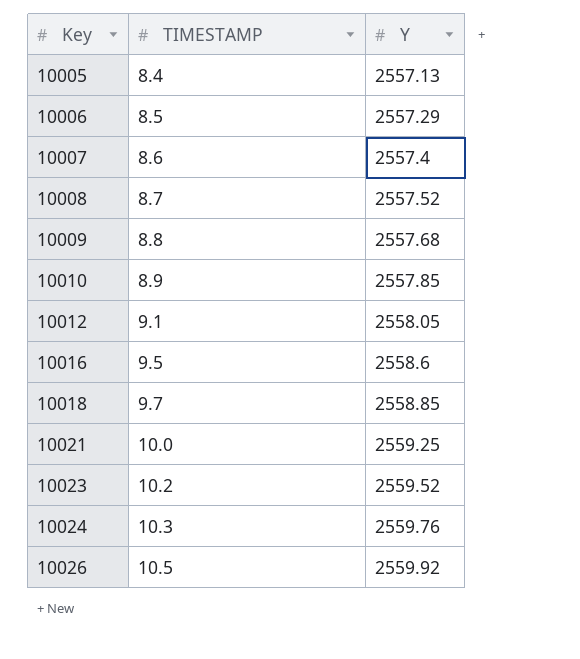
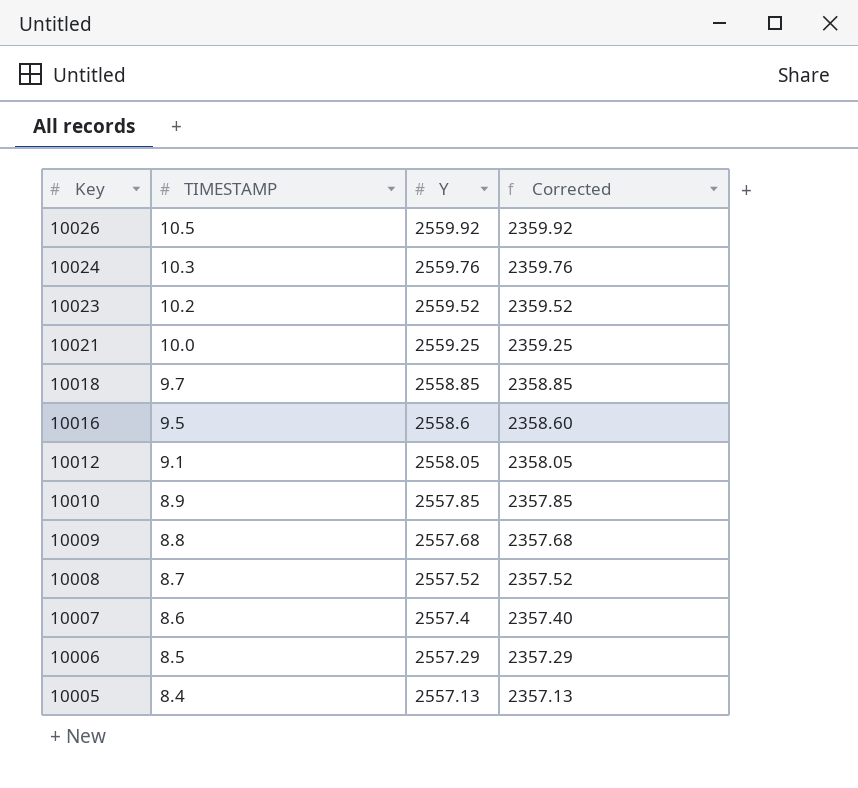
row order: Key ascending -> Key descending
column Corrected | formula: none -> [Y] - 200

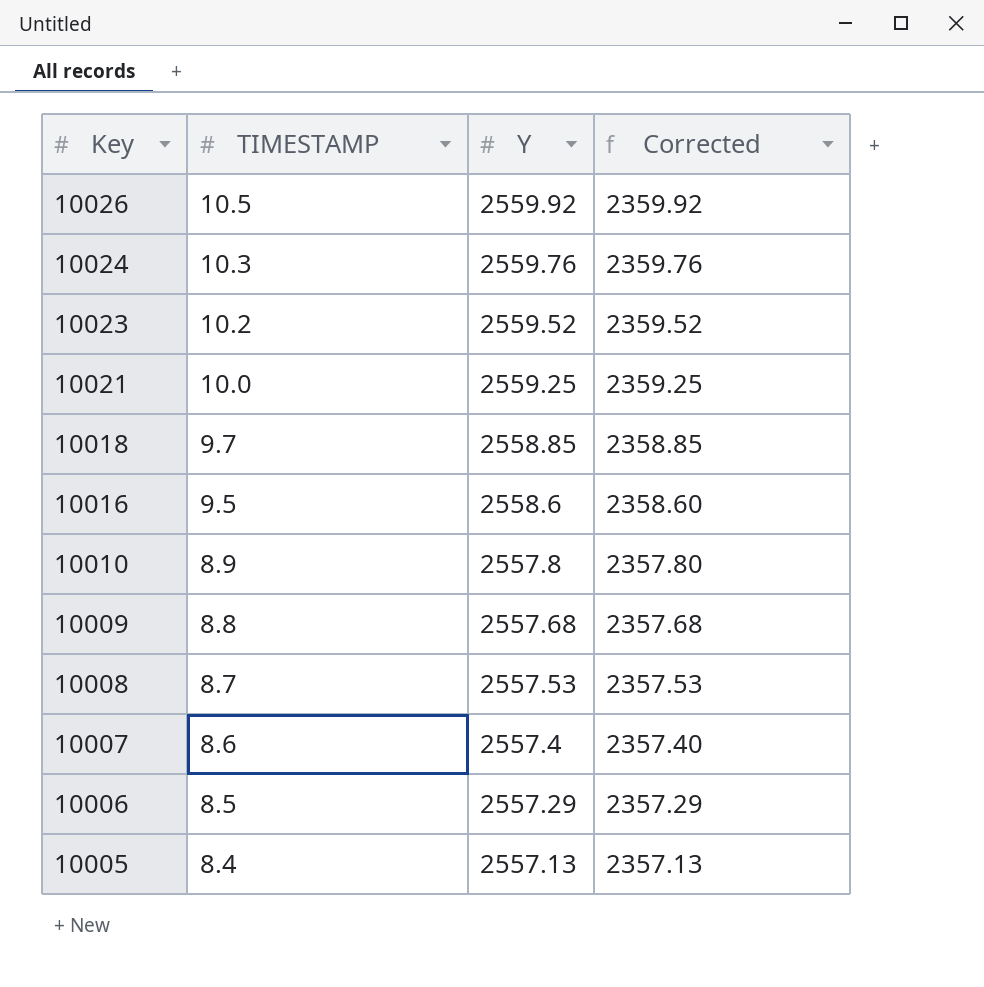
row 10012: 9.1 | 2558.05 | 2358.05 -> none
10010 | Y: 2557.85 -> 2557.8
10010 | Corrected: 2357.85 -> 2357.80
10008 | Y: 2557.52 -> 2557.53
10008 | Corrected: 2357.52 -> 2357.53

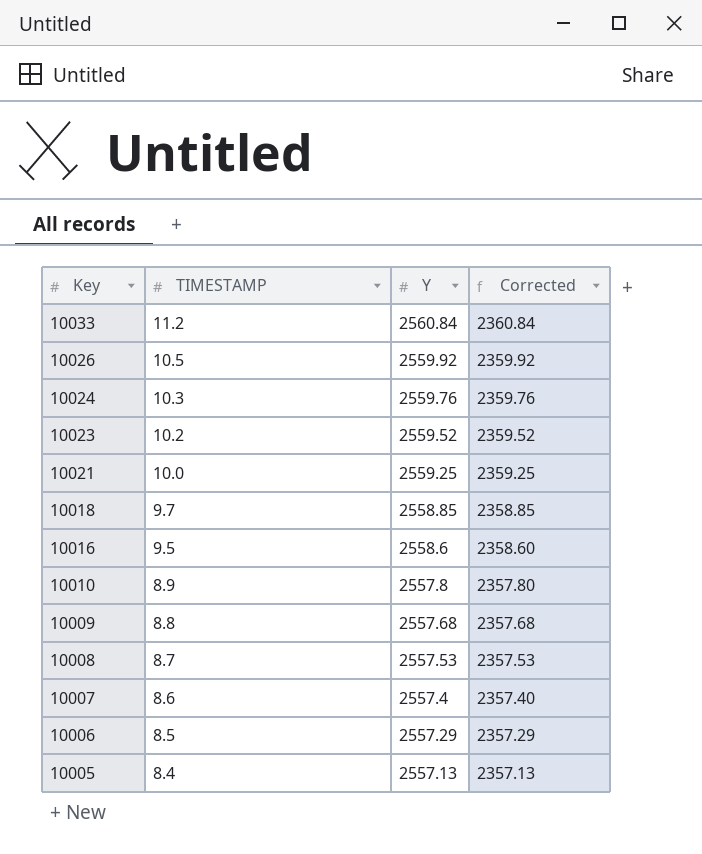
row 10033: none -> 11.2 | 2560.84 | 2360.84

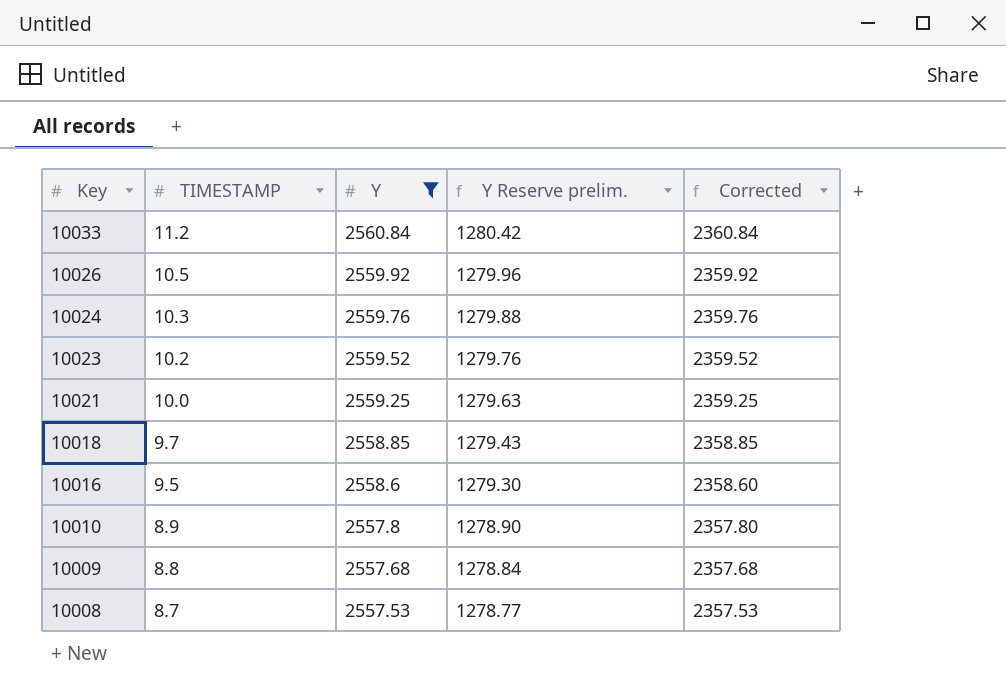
filter: none -> Y >= 2557.53
column Y Reserve prelim. | formula: none -> [Y] * 0.5

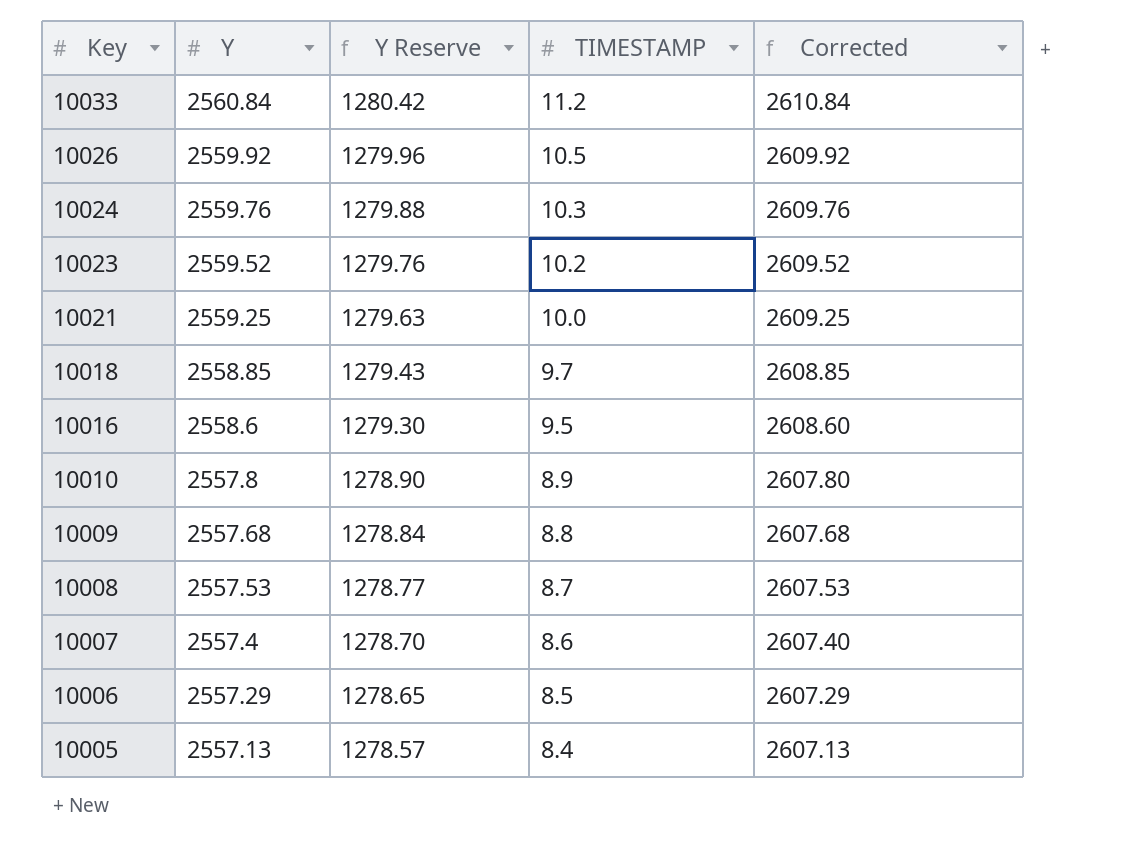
filter: Y >= 2557.53 -> none
column name: Y Reserve prelim. -> Y Reserve
column TIMESTAMP | position: 2 -> 4
column Corrected | formula: [Y] - 200 -> [Y] + 50

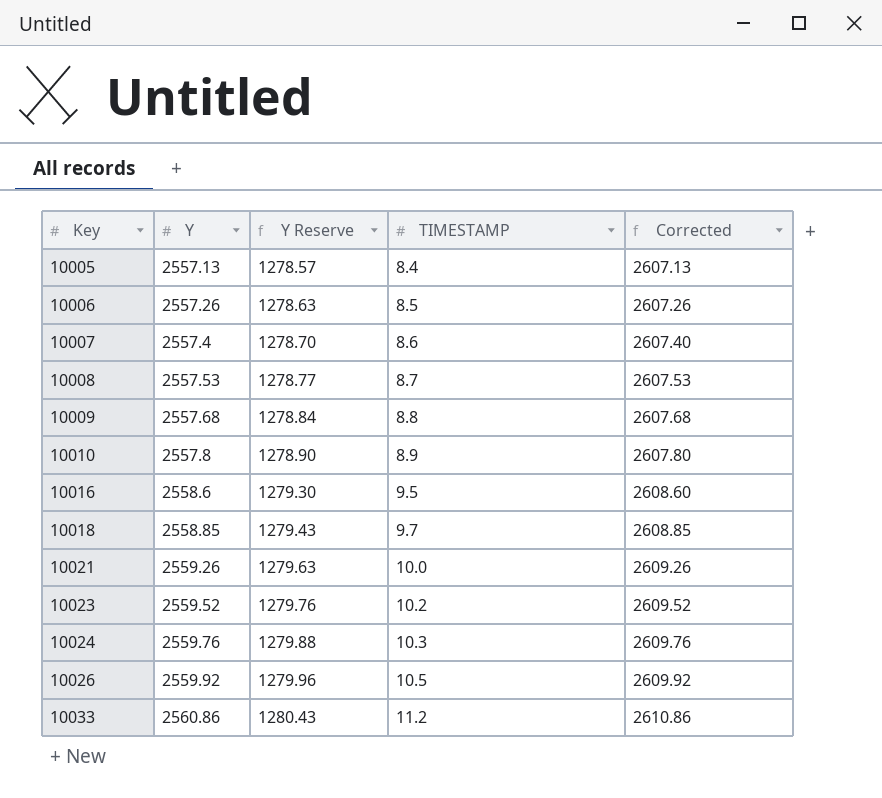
row order: Key descending -> Key ascending
10006 | Y: 2557.29 -> 2557.26
10006 | Y Reserve: 1278.65 -> 1278.63
10006 | Corrected: 2607.29 -> 2607.26
10021 | Y: 2559.25 -> 2559.26
10021 | Corrected: 2609.25 -> 2609.26
10033 | Y: 2560.84 -> 2560.86
10033 | Y Reserve: 1280.42 -> 1280.43
10033 | Corrected: 2610.84 -> 2610.86

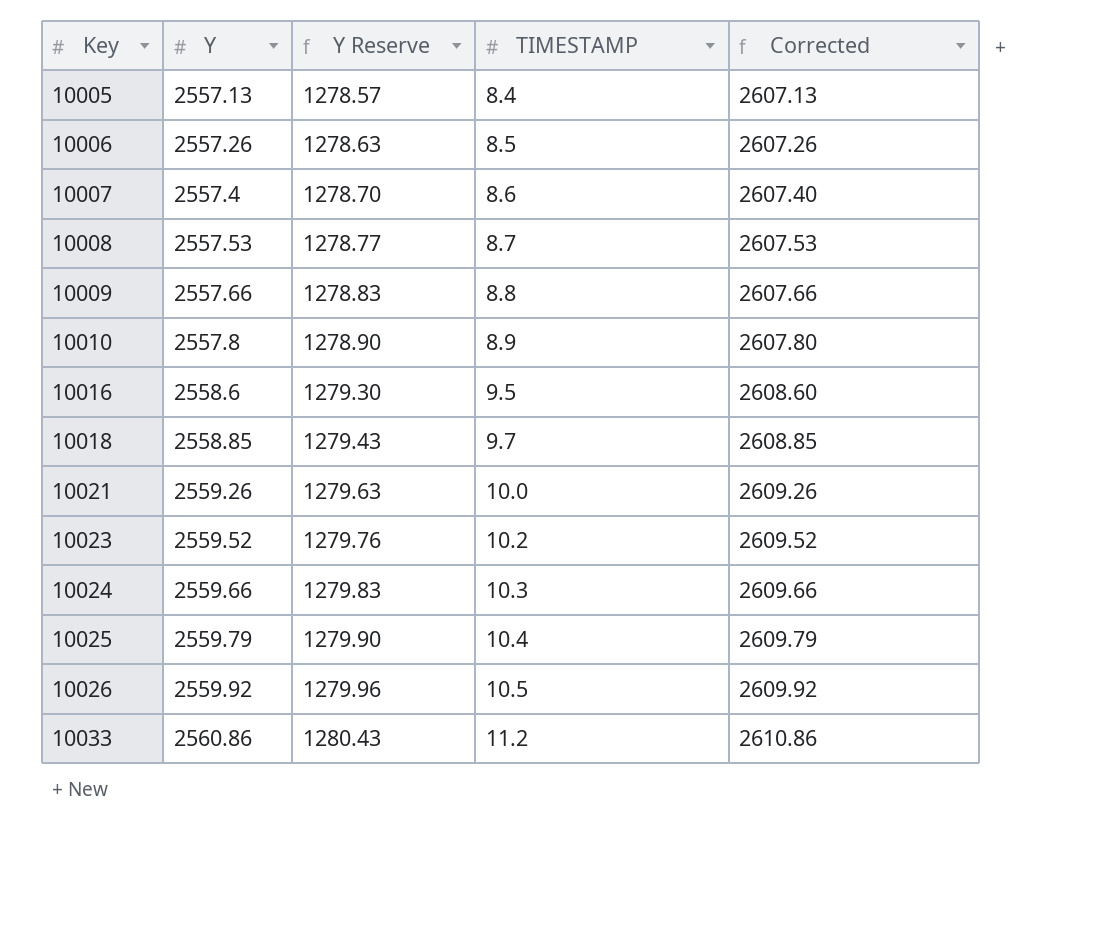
10009 | Y: 2557.68 -> 2557.66
10009 | Y Reserve: 1278.84 -> 1278.83
10009 | Corrected: 2607.68 -> 2607.66
10024 | Y: 2559.76 -> 2559.66
10024 | Y Reserve: 1279.88 -> 1279.83
10024 | Corrected: 2609.76 -> 2609.66
row 10025: none -> 2559.79 | 1279.90 | 10.4 | 2609.79

